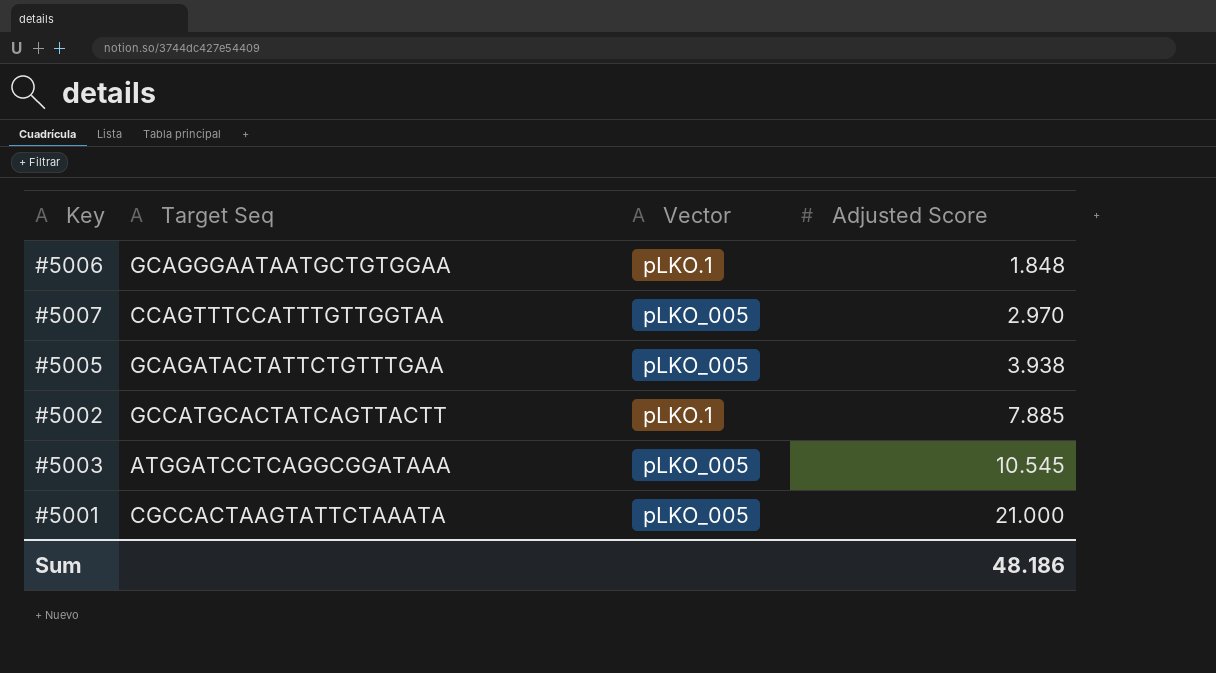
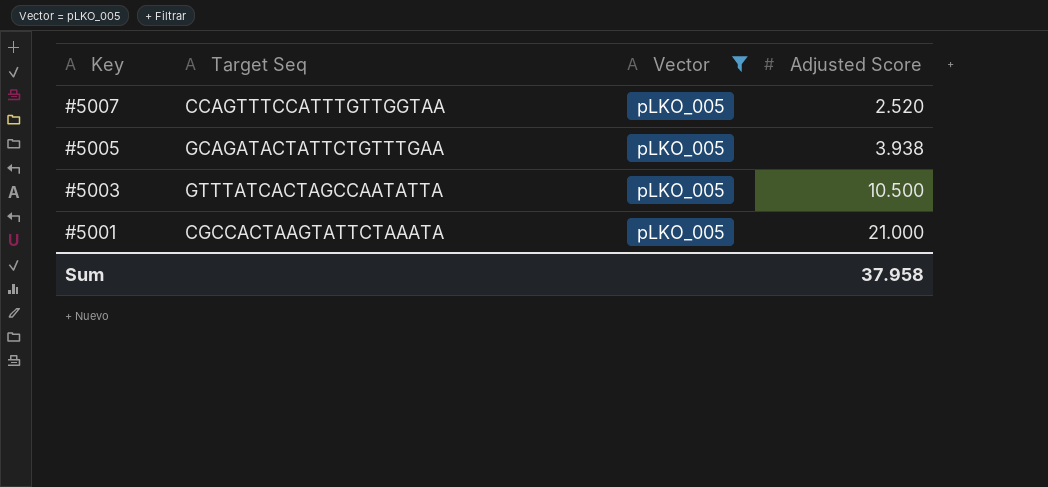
filter: none -> Vector = pLKO_005
#5007 | Adjusted Score: 2.970 -> 2.520
#5003 | Target Seq: ATGGATCCTCAGGCGGATAAA -> GTTTATCACTAGCCAATATTA
#5003 | Adjusted Score: 10.545 -> 10.500
Sum | Adjusted Score: 48.186 -> 37.958

